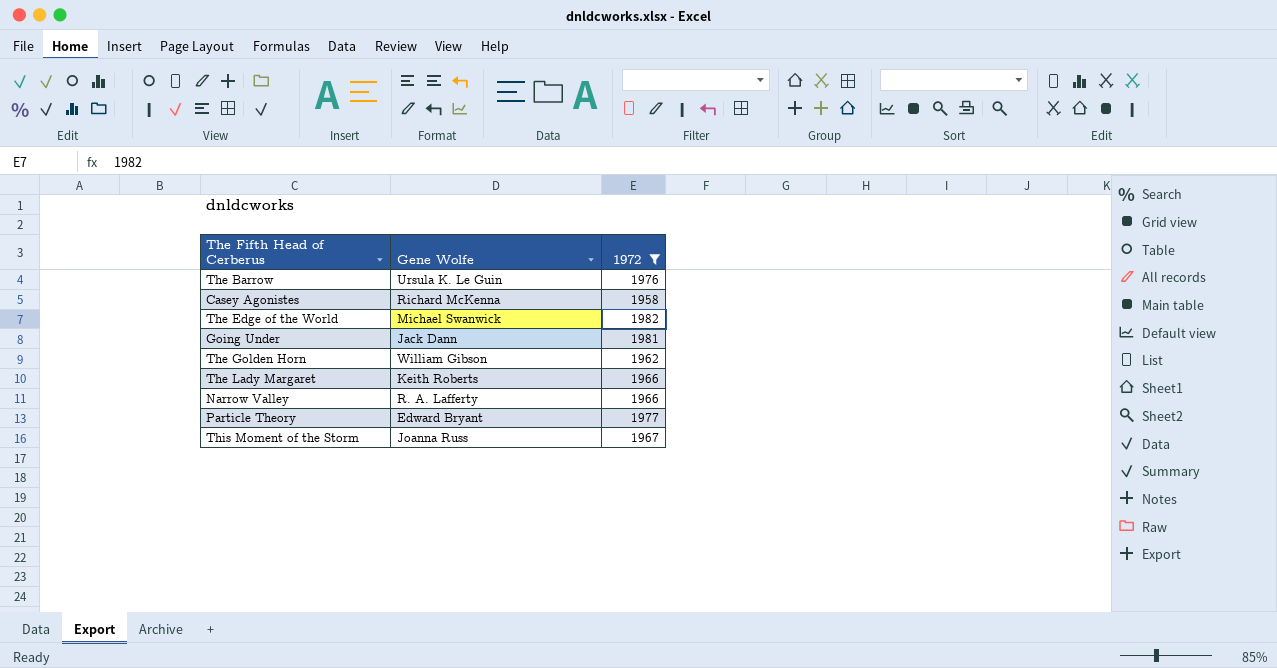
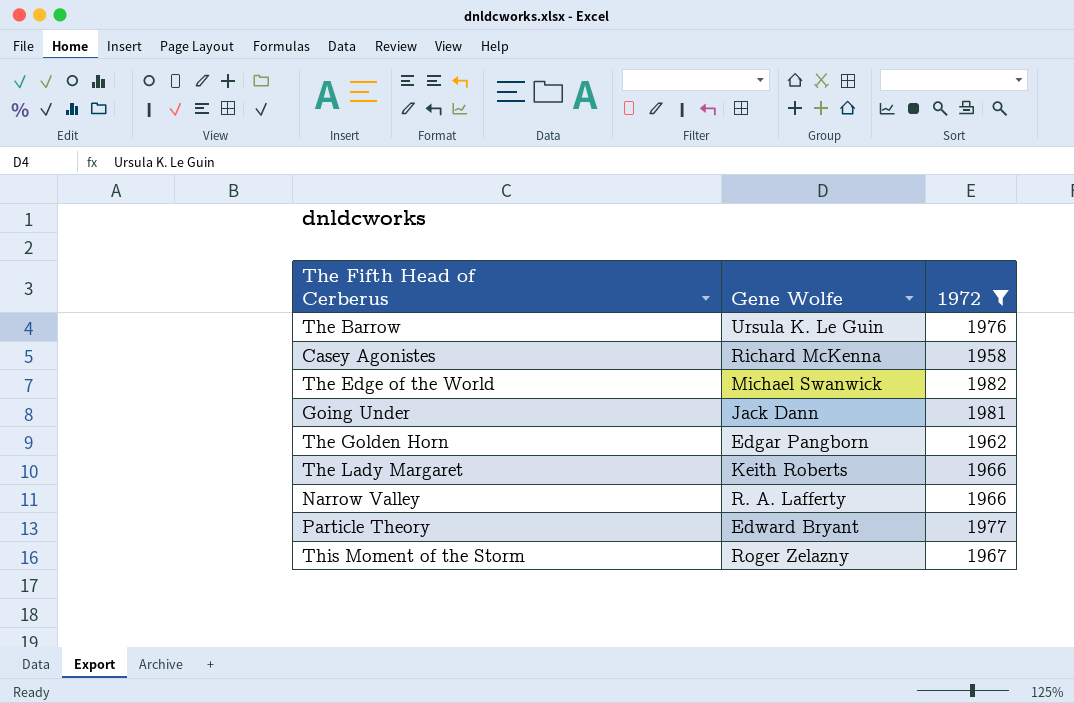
The Golden Horn | Gene Wolfe: William Gibson -> Edgar Pangborn
This Moment of the Storm | Gene Wolfe: Joanna Russ -> Roger Zelazny

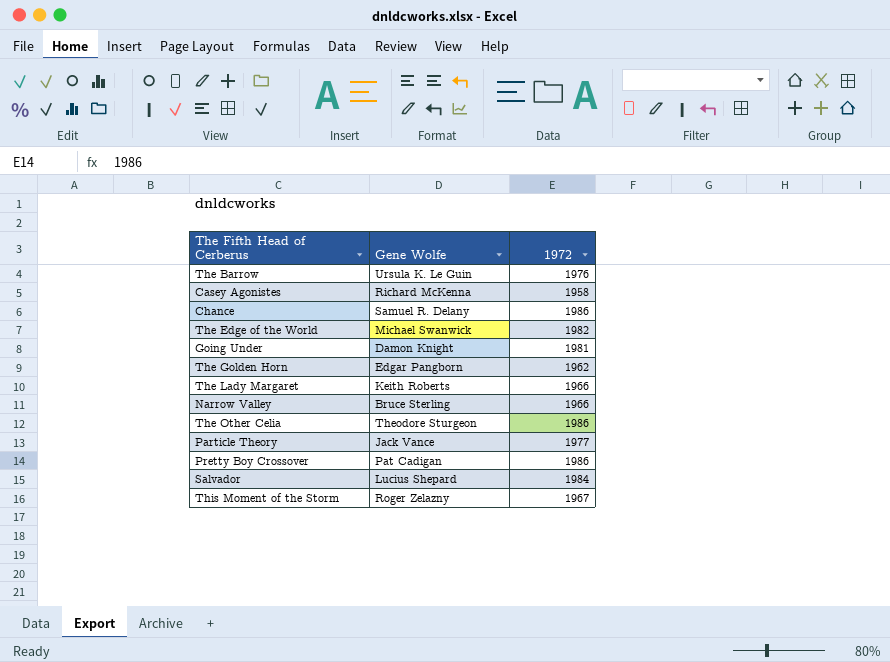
filter: 1972 <= 1982 -> none
Going Under | Gene Wolfe: Jack Dann -> Damon Knight
Narrow Valley | Gene Wolfe: R. A. Lafferty -> Bruce Sterling
Particle Theory | Gene Wolfe: Edward Bryant -> Jack Vance

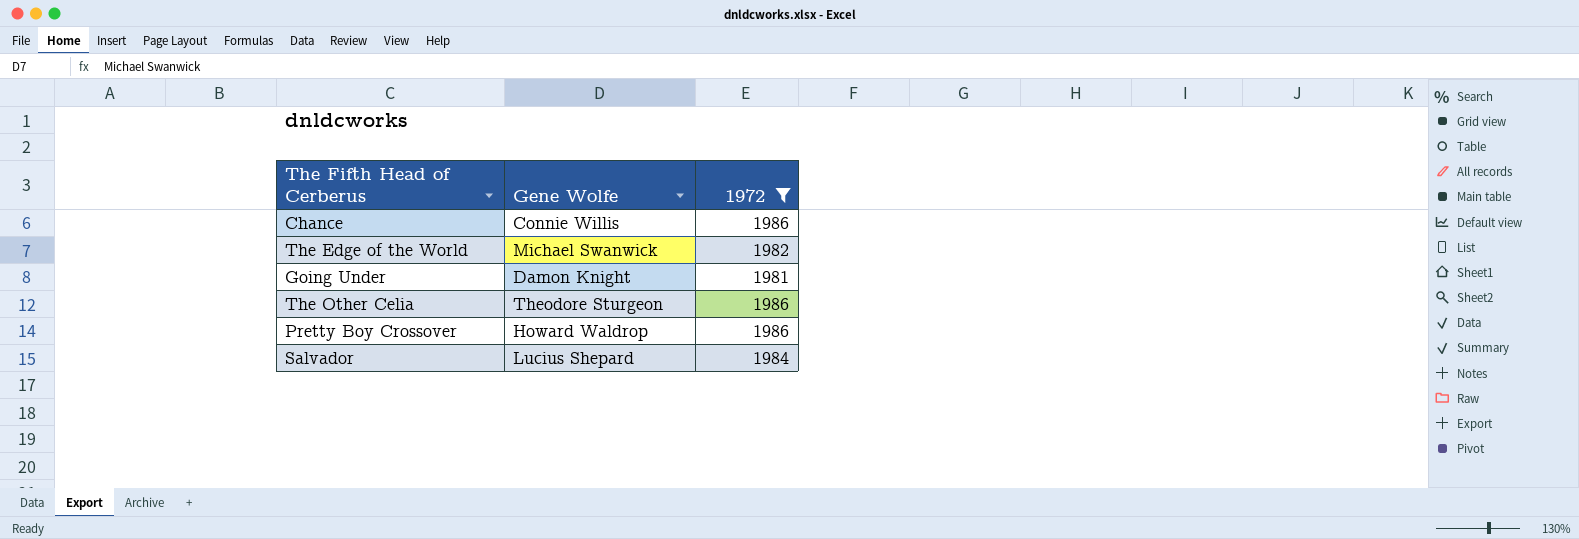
filter: none -> 1972 >= 1981
Chance | Gene Wolfe: Samuel R. Delany -> Connie Willis
Pretty Boy Crossover | Gene Wolfe: Pat Cadigan -> Howard Waldrop

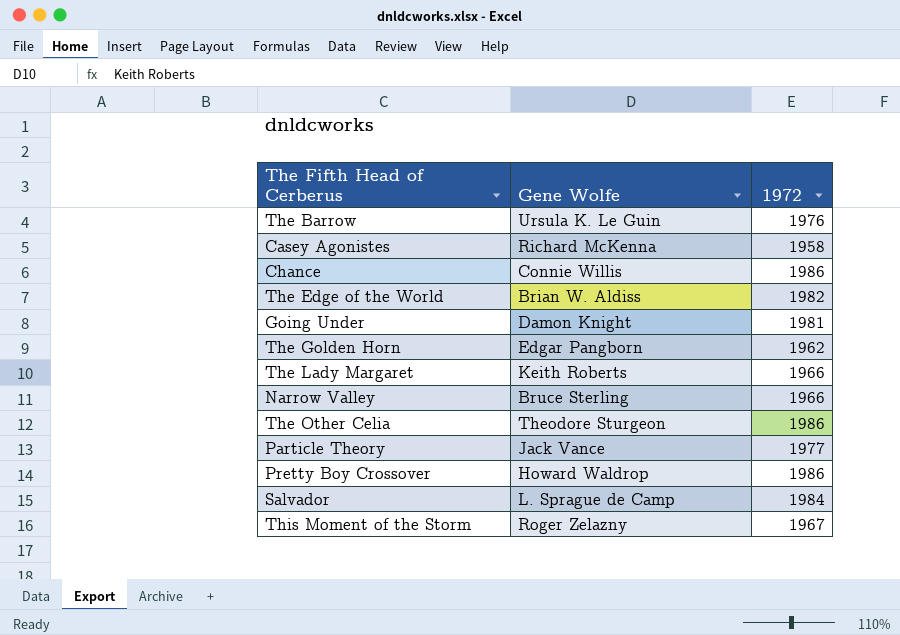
filter: 1972 >= 1981 -> none
The Edge of the World | Gene Wolfe: Michael Swanwick -> Brian W. Aldiss
Salvador | Gene Wolfe: Lucius Shepard -> L. Sprague de Camp

